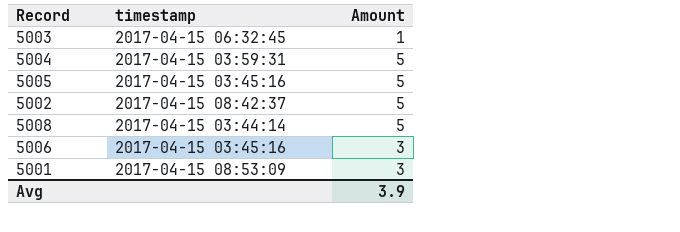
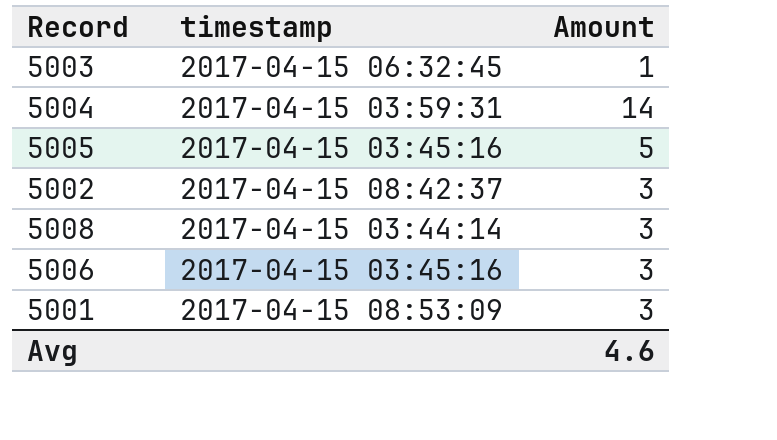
5004 | Amount: 5 -> 14
5002 | Amount: 5 -> 3
5008 | Amount: 5 -> 3
Avg | Amount: 3.9 -> 4.6

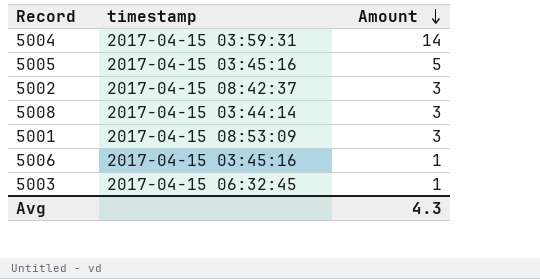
row order: none -> Amount descending
5006 | Amount: 3 -> 1
Avg | Amount: 4.6 -> 4.3

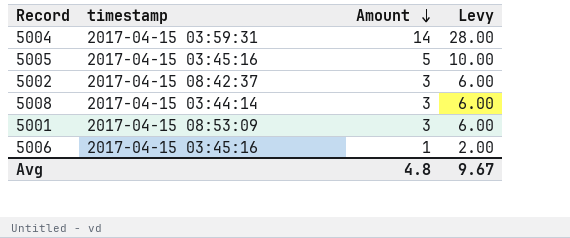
column Levy | formula: none -> [Amount] * 2
row 5003: 2017-04-15 06:32:45 | 1 -> none
Avg | Amount: 4.3 -> 4.8

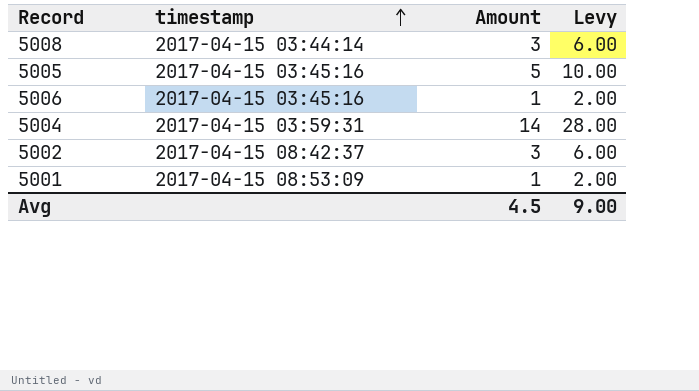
row order: Amount descending -> timestamp ascending
5001 | Amount: 3 -> 1
5001 | Levy: 6.00 -> 2.00
Avg | Amount: 4.8 -> 4.5
Avg | Levy: 9.67 -> 9.00

